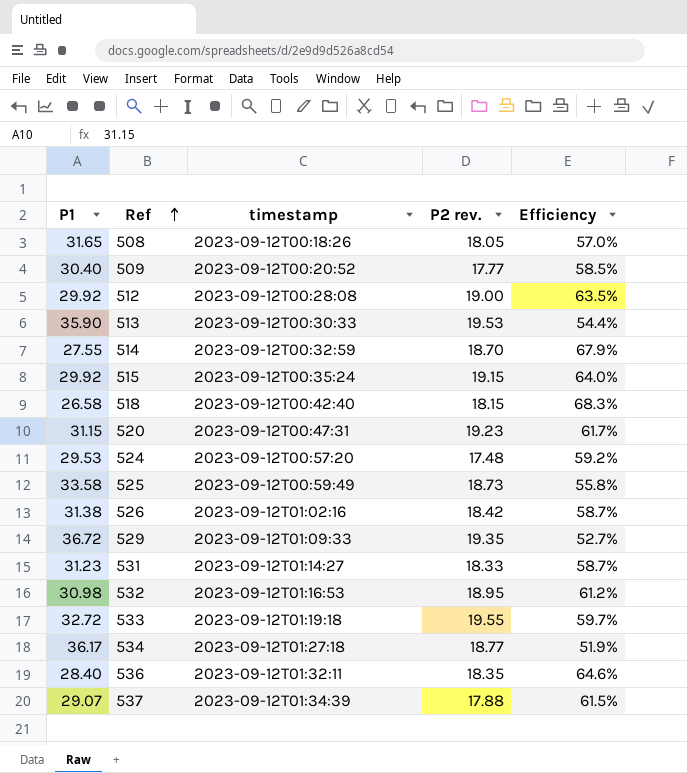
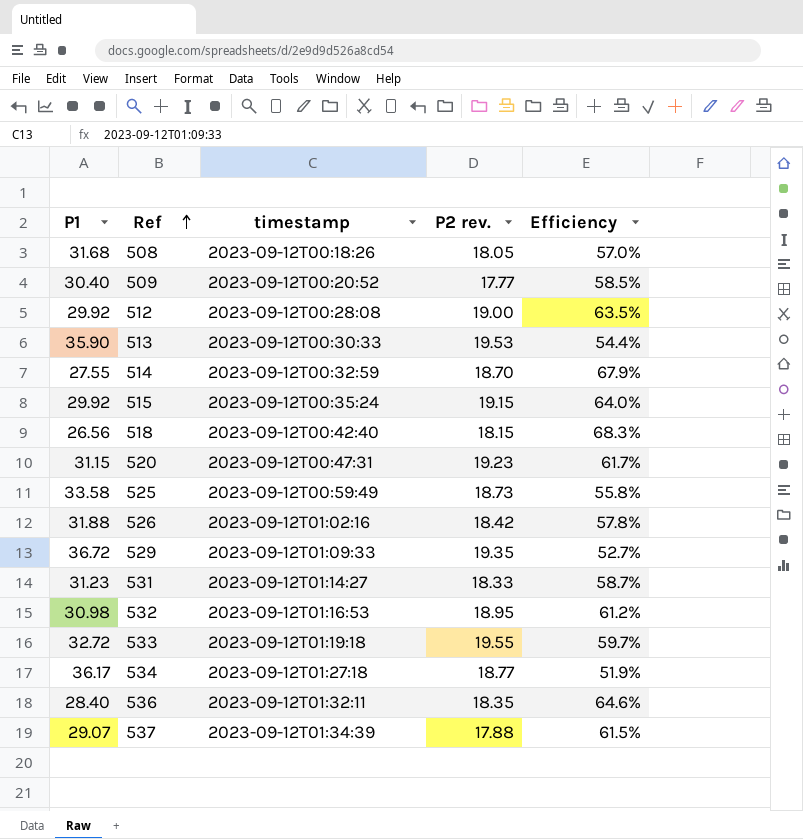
row 524: 29.53 | 2023-09-12T00:57:20 | 17.48 | 59.2% -> none
508 | P1: 31.65 -> 31.68
518 | P1: 26.58 -> 26.56
526 | P1: 31.38 -> 31.88
526 | Efficiency: 58.7% -> 57.8%

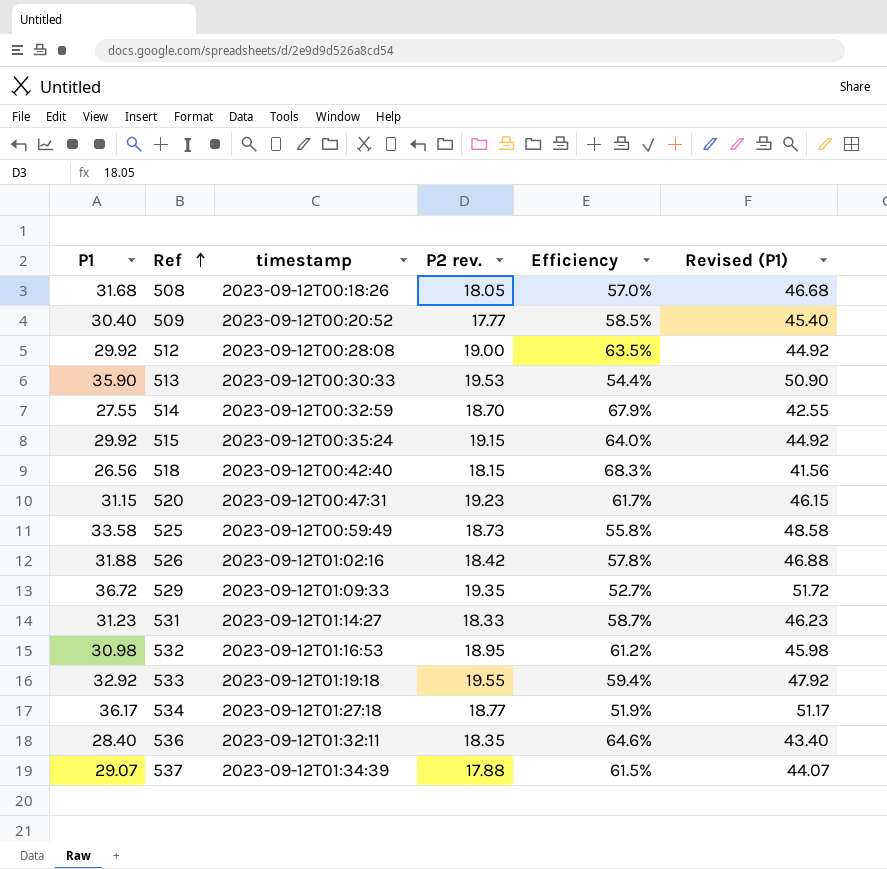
column Revised (P1) | formula: none -> [P1] + 15
533 | P1: 32.72 -> 32.92
533 | Efficiency: 59.7% -> 59.4%

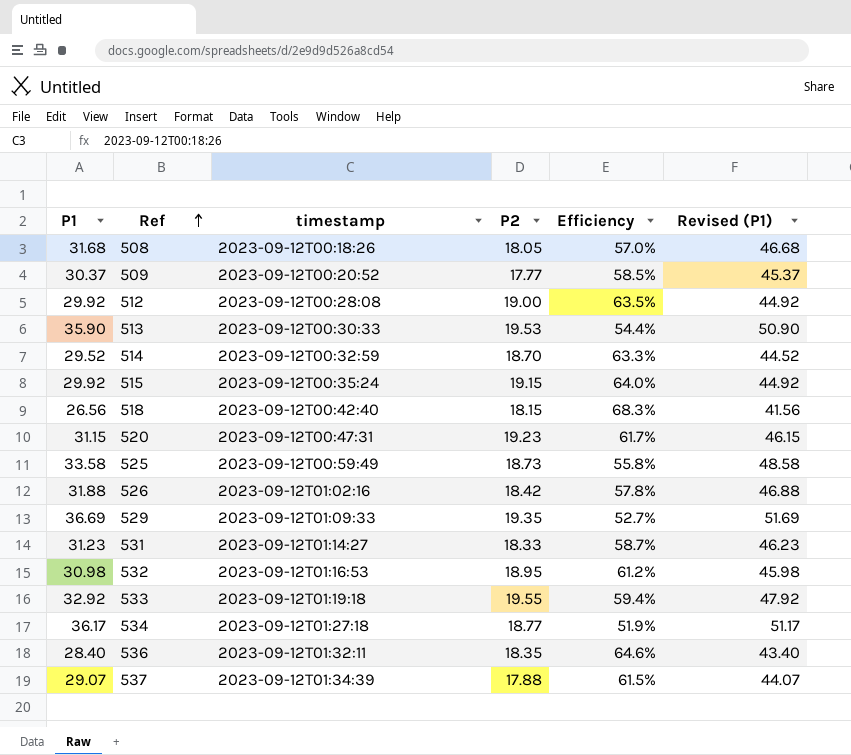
column name: P2 rev. -> P2
509 | P1: 30.40 -> 30.37
509 | Revised (P1): 45.40 -> 45.37
514 | P1: 27.55 -> 29.52
514 | Efficiency: 67.9% -> 63.3%
514 | Revised (P1): 42.55 -> 44.52
529 | P1: 36.72 -> 36.69
529 | Revised (P1): 51.72 -> 51.69

